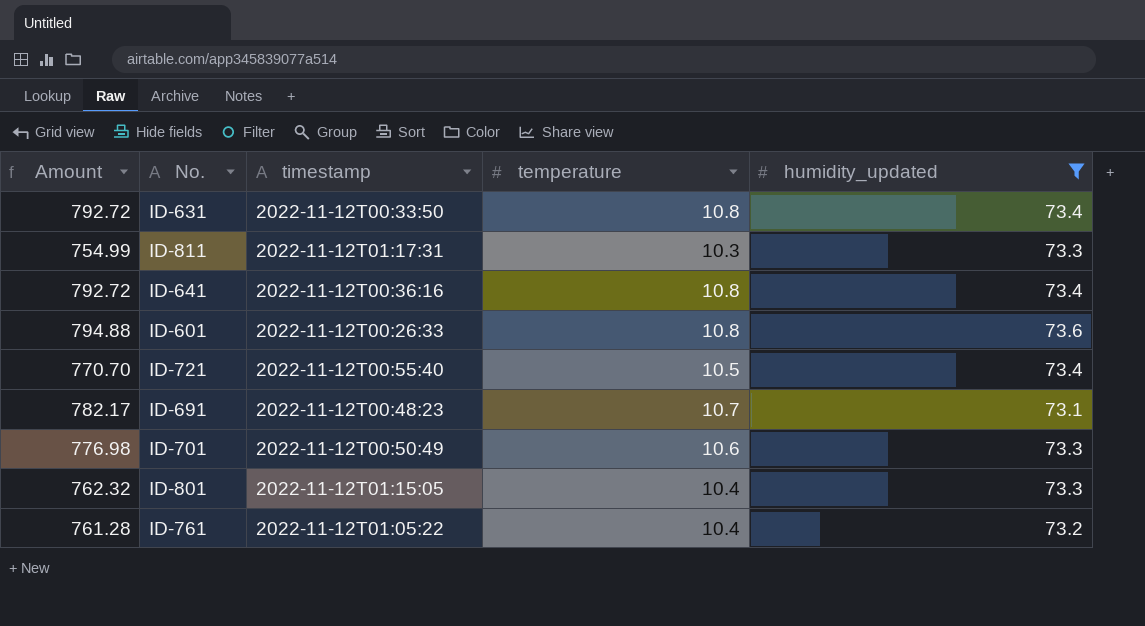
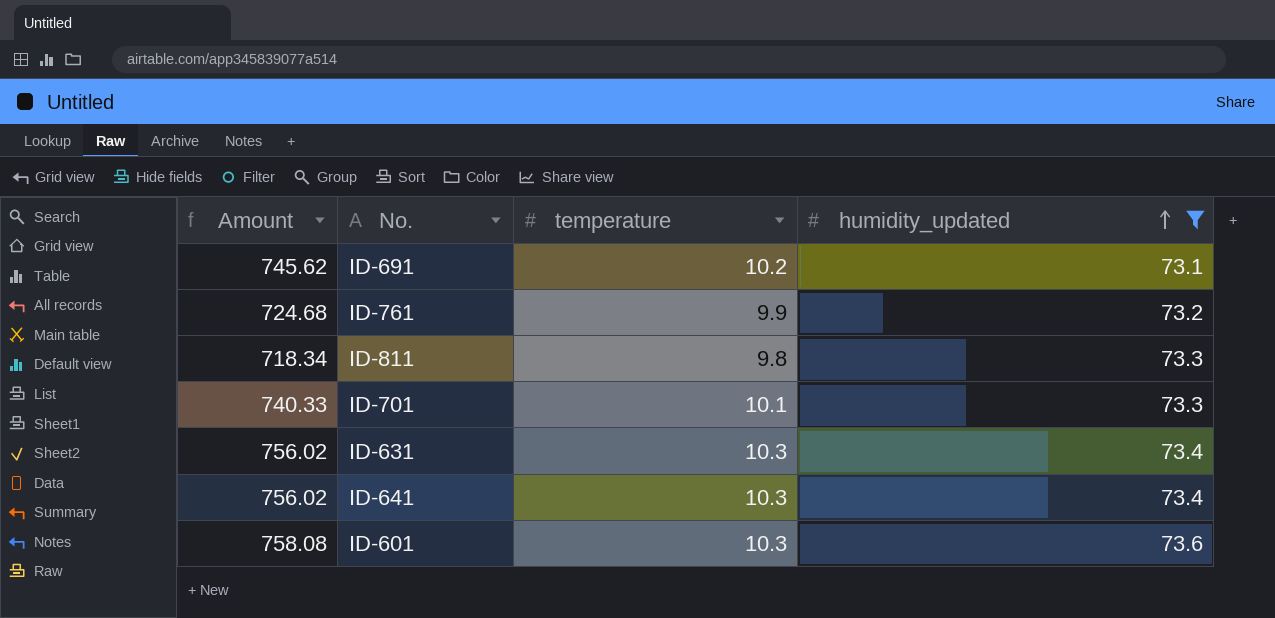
row order: none -> humidity_updated ascending
column timestamp | position: 3 -> none
row ID-721: 770.70 | 2022-11-12T00:55:40 | 10.5 | 73.4 -> none
row ID-801: 762.32 | 2022-11-12T01:15:05 | 10.4 | 73.3 -> none
ID-691 | Amount: 782.17 -> 745.62
ID-691 | temperature: 10.7 -> 10.2
ID-761 | Amount: 761.28 -> 724.68
ID-761 | temperature: 10.4 -> 9.9
ID-811 | Amount: 754.99 -> 718.34
ID-811 | temperature: 10.3 -> 9.8
ID-701 | Amount: 776.98 -> 740.33
ID-701 | temperature: 10.6 -> 10.1
ID-631 | Amount: 792.72 -> 756.02
ID-631 | temperature: 10.8 -> 10.3
ID-641 | Amount: 792.72 -> 756.02
ID-641 | temperature: 10.8 -> 10.3
ID-601 | Amount: 794.88 -> 758.08
ID-601 | temperature: 10.8 -> 10.3

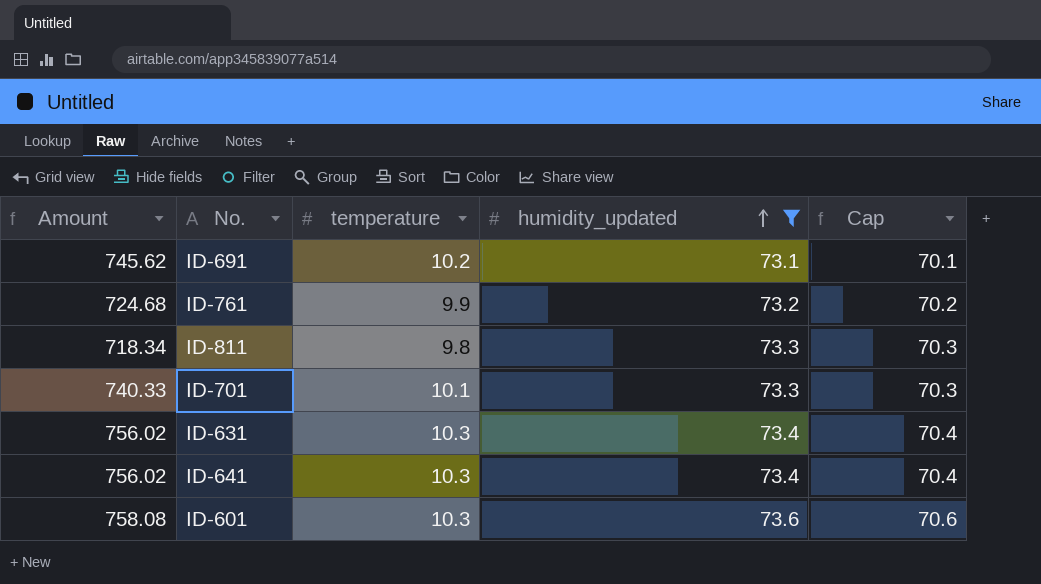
column Cap | formula: none -> [humidity_updated] - 3

